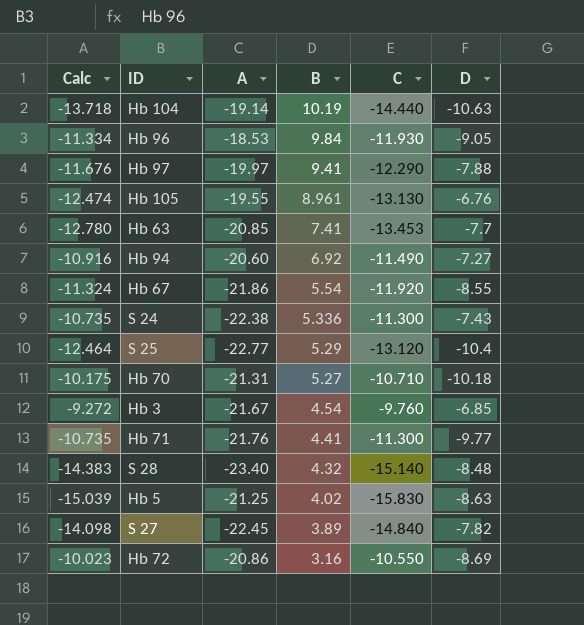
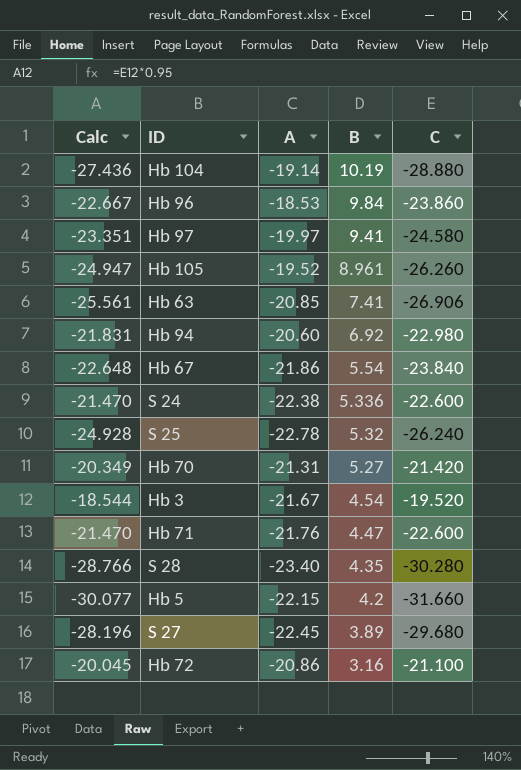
column D | position: 6 -> none
Hb 104 | Calc: -13.718 -> -27.436
Hb 104 | C: -14.440 -> -28.880
Hb 96 | Calc: -11.334 -> -22.667
Hb 96 | C: -11.930 -> -23.860
Hb 97 | Calc: -11.676 -> -23.351
Hb 97 | C: -12.290 -> -24.580
Hb 105 | Calc: -12.474 -> -24.947
Hb 105 | A: -19.55 -> -19.52
Hb 105 | C: -13.130 -> -26.260
Hb 63 | Calc: -12.780 -> -25.561
Hb 63 | C: -13.453 -> -26.906
Hb 94 | Calc: -10.916 -> -21.831
Hb 94 | C: -11.490 -> -22.980
Hb 67 | Calc: -11.324 -> -22.648
Hb 67 | C: -11.920 -> -23.840
S 24 | Calc: -10.735 -> -21.470
S 24 | C: -11.300 -> -22.600
S 25 | Calc: -12.464 -> -24.928
S 25 | A: -22.77 -> -22.78
S 25 | B: 5.29 -> 5.32
S 25 | C: -13.120 -> -26.240
Hb 70 | Calc: -10.175 -> -20.349
Hb 70 | C: -10.710 -> -21.420
Hb 3 | Calc: -9.272 -> -18.544
Hb 3 | C: -9.760 -> -19.520
Hb 71 | Calc: -10.735 -> -21.470
Hb 71 | B: 4.41 -> 4.47
Hb 71 | C: -11.300 -> -22.600
S 28 | Calc: -14.383 -> -28.766
S 28 | B: 4.32 -> 4.35
S 28 | C: -15.140 -> -30.280
Hb 5 | Calc: -15.039 -> -30.077
Hb 5 | A: -21.25 -> -22.15
Hb 5 | B: 4.02 -> 4.2
Hb 5 | C: -15.830 -> -31.660
S 27 | Calc: -14.098 -> -28.196
S 27 | C: -14.840 -> -29.680
Hb 72 | Calc: -10.023 -> -20.045
Hb 72 | C: -10.550 -> -21.100

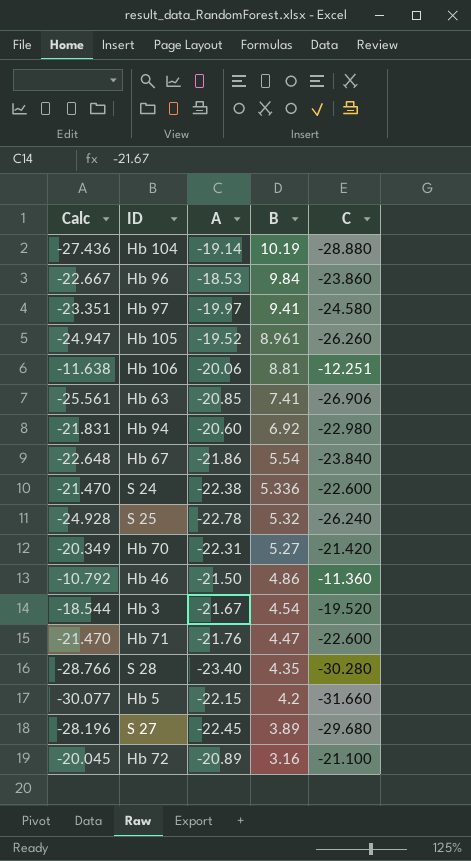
row Hb 106: none -> -11.638 | -20.06 | 8.81 | -12.251
Hb 70 | A: -21.31 -> -22.31
row Hb 46: none -> -10.792 | -21.50 | 4.86 | -11.360
Hb 72 | A: -20.86 -> -20.89

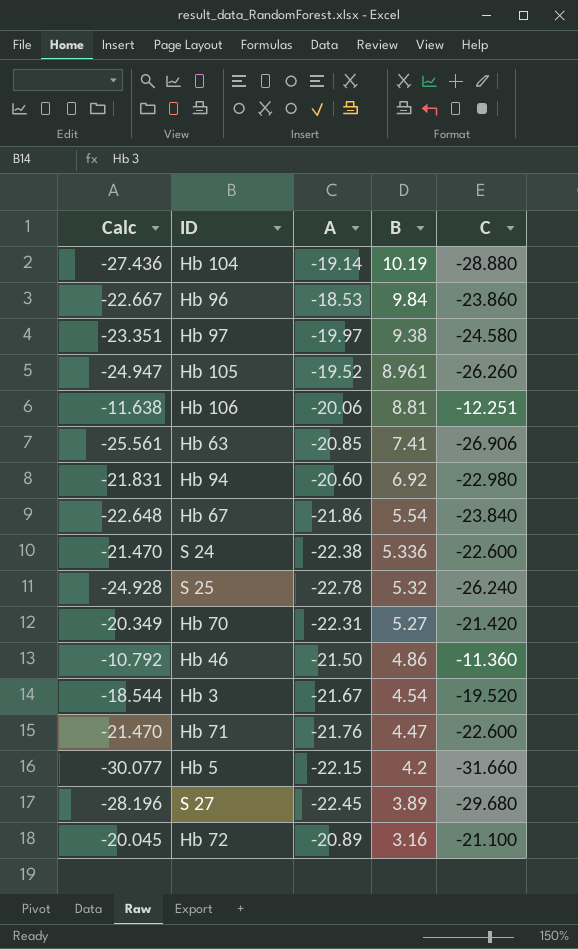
row S 28: -28.766 | -23.40 | 4.35 | -30.280 -> none
Hb 97 | B: 9.41 -> 9.38

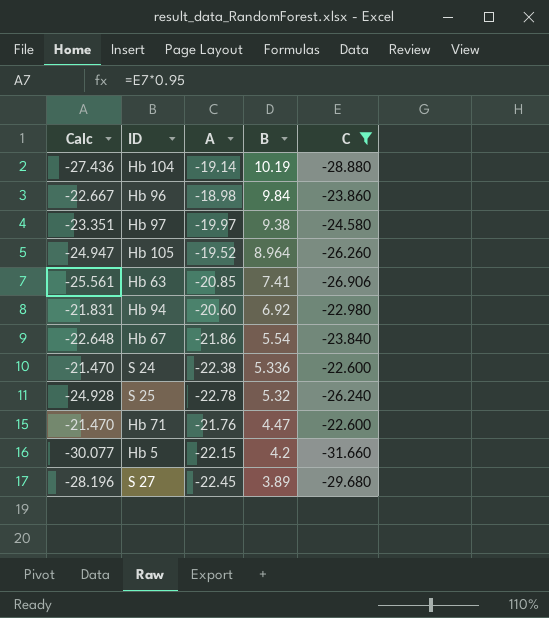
filter: none -> C <= -22.600
Hb 96 | A: -18.53 -> -18.98
Hb 105 | B: 8.961 -> 8.964

